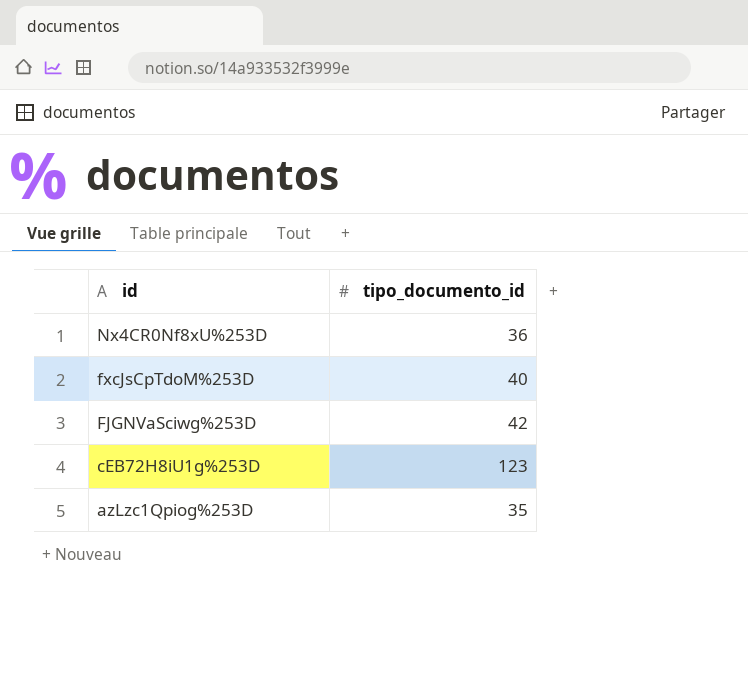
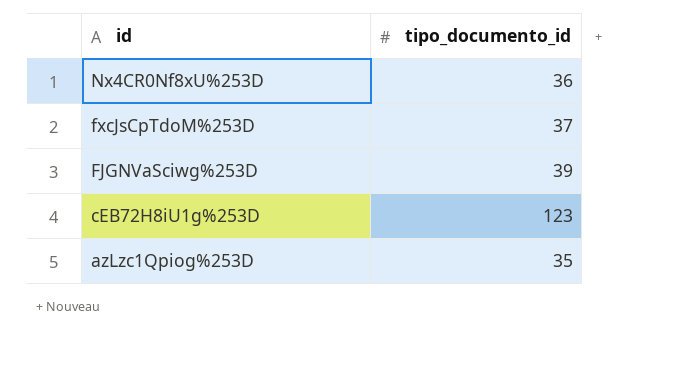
fxcJsCpTdoM%253D | tipo_documento_id: 40 -> 37
FJGNVaSciwg%253D | tipo_documento_id: 42 -> 39

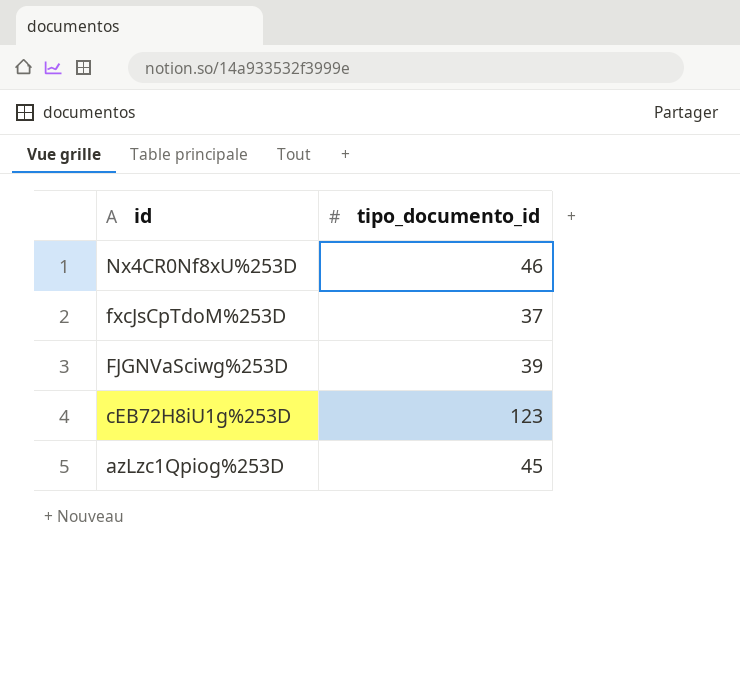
Nx4CR0Nf8xU%253D | tipo_documento_id: 36 -> 46
azLzc1Qpiog%253D | tipo_documento_id: 35 -> 45

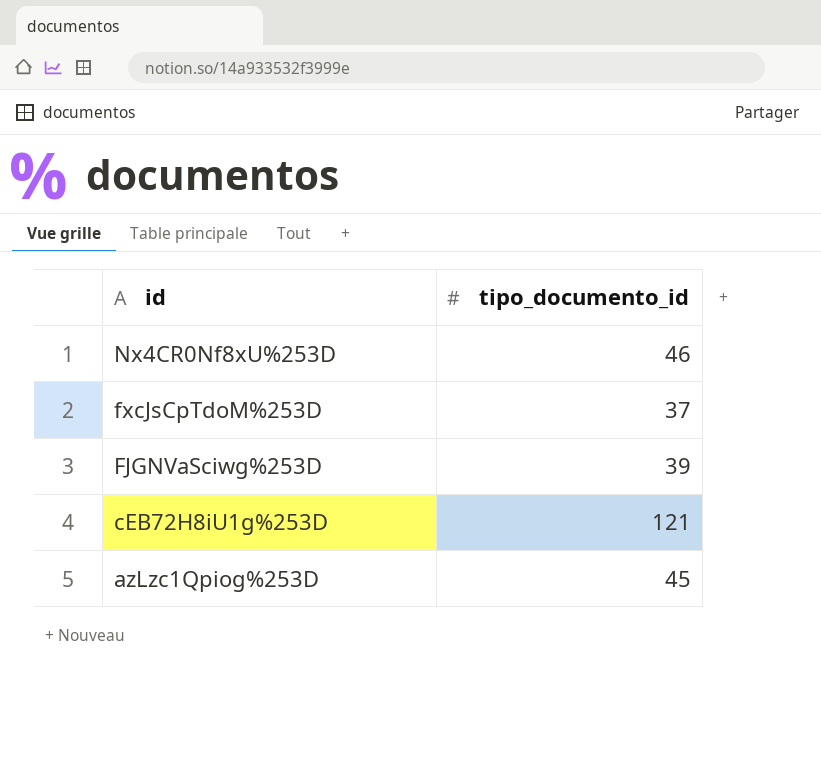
cEB72H8iU1g%253D | tipo_documento_id: 123 -> 121

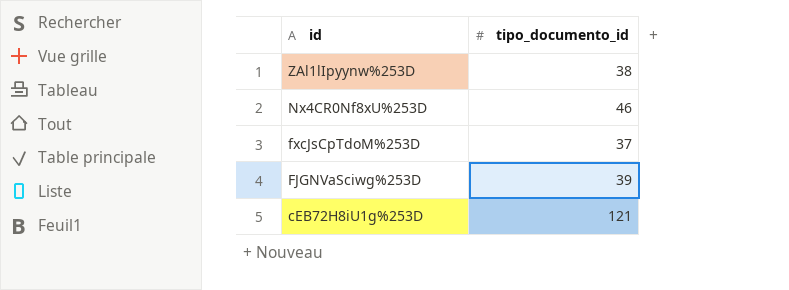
row azLzc1Qpiog%253D: 45 -> none
row ZAl1lIpyynw%253D: none -> 38

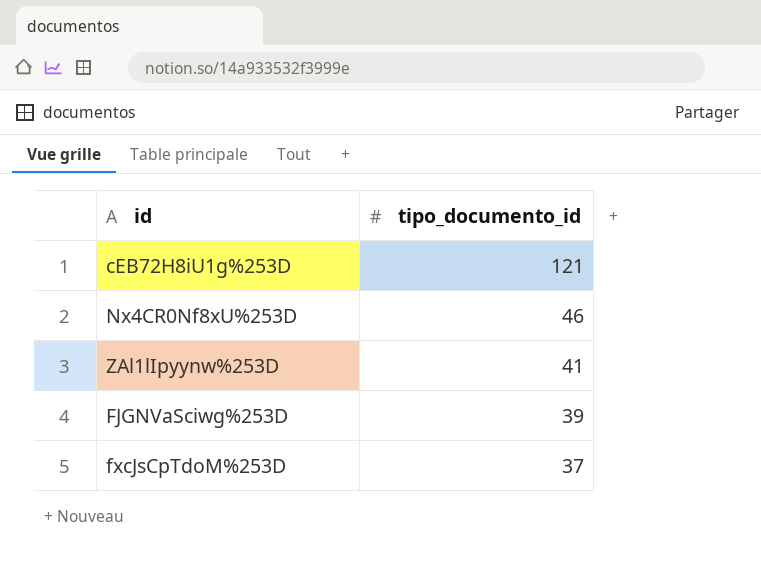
row order: id descending -> tipo_documento_id descending
ZAl1lIpyynw%253D | tipo_documento_id: 38 -> 41

